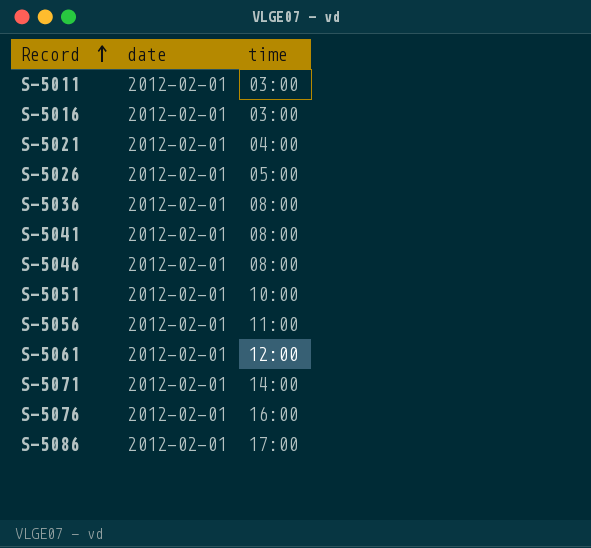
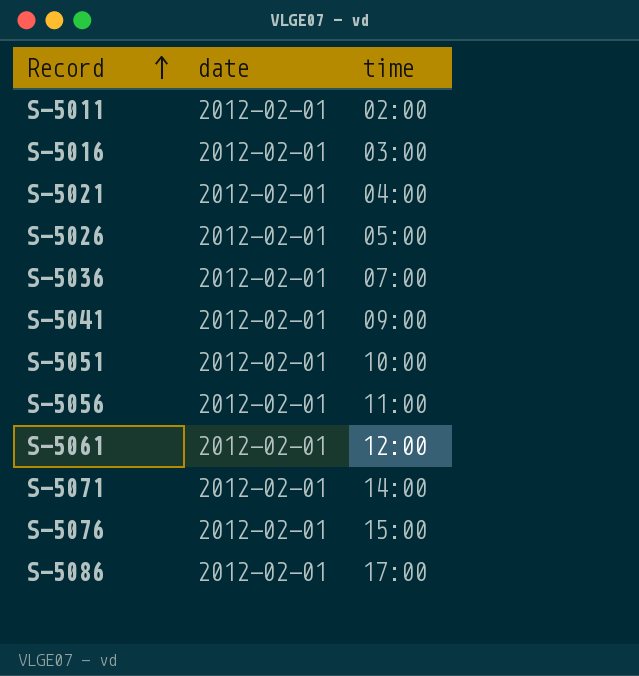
row S-5046: 2012-02-01 | 08:00 -> none
S-5011 | time: 03:00 -> 02:00
S-5036 | time: 08:00 -> 07:00
S-5041 | time: 08:00 -> 09:00
S-5076 | time: 16:00 -> 15:00

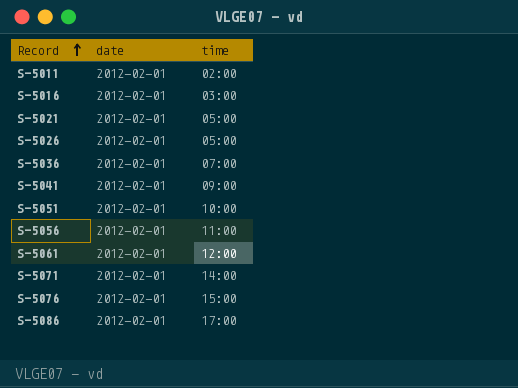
S-5021 | time: 04:00 -> 05:00

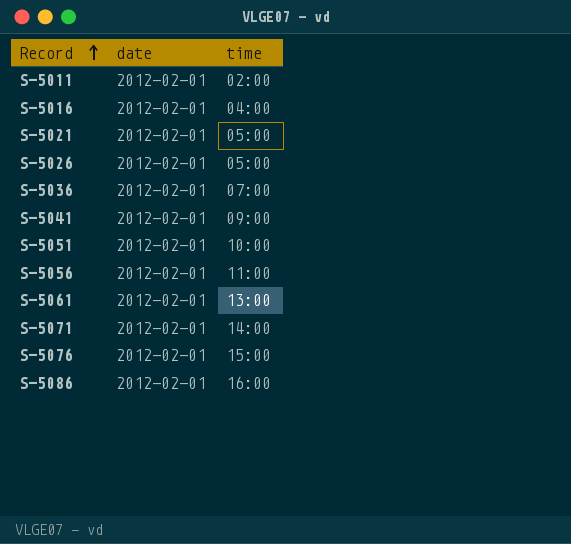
S-5016 | time: 03:00 -> 04:00
S-5061 | time: 12:00 -> 13:00
S-5086 | time: 17:00 -> 16:00

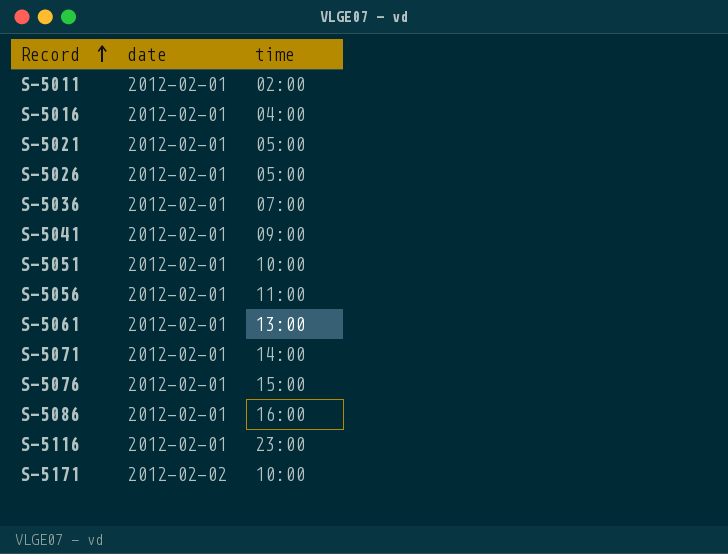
row S-5116: none -> 2012-02-01 | 23:00
row S-5171: none -> 2012-02-02 | 10:00

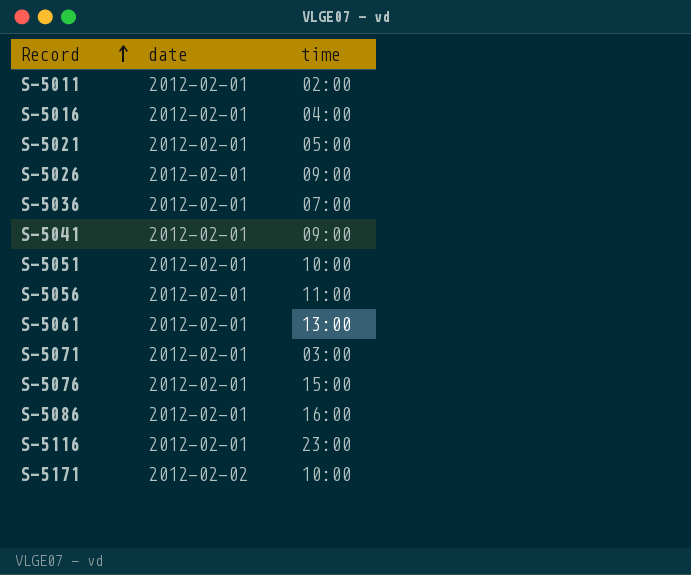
S-5026 | time: 05:00 -> 09:00
S-5071 | time: 14:00 -> 03:00

